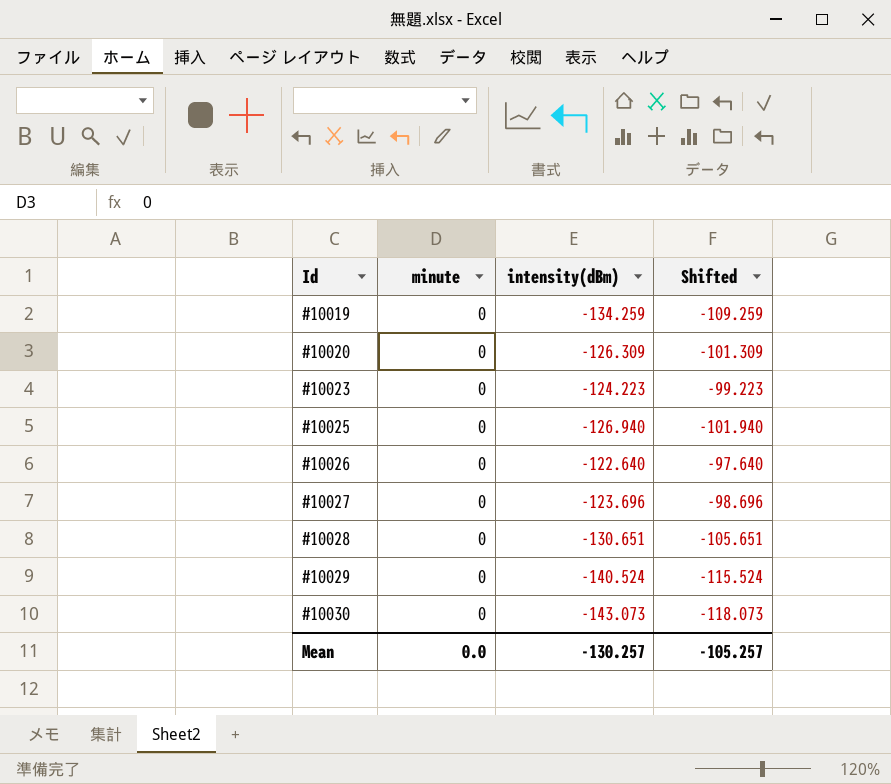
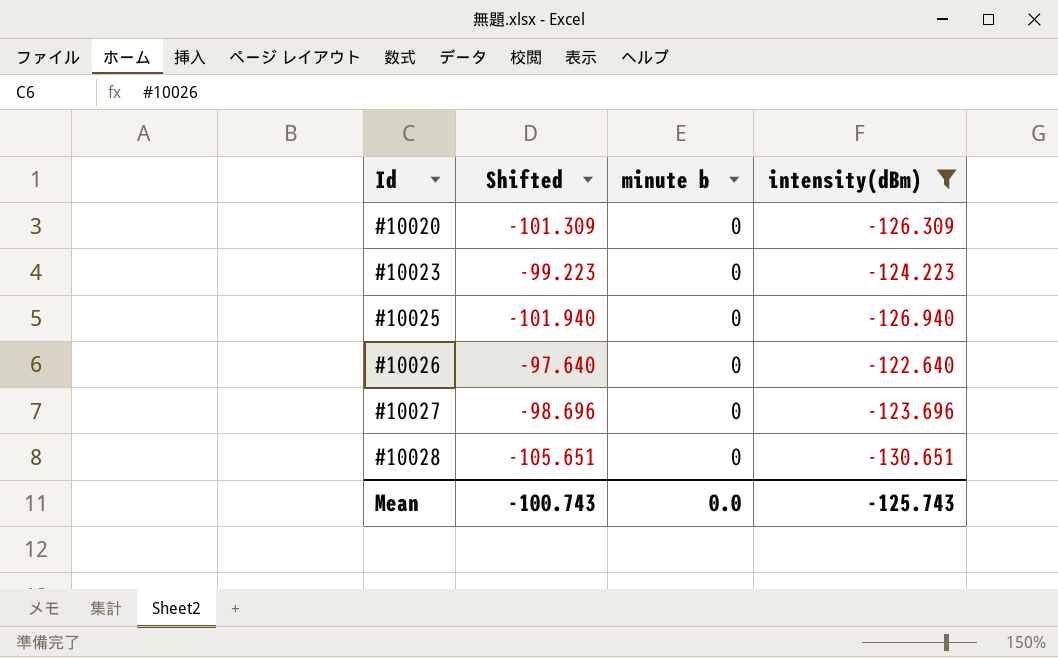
filter: none -> intensity(dBm) >= -130.651
column Shifted | position: 4 -> 2
column name: minute -> minute b
Mean | Shifted: -105.257 -> -100.743
Mean | intensity(dBm): -130.257 -> -125.743

